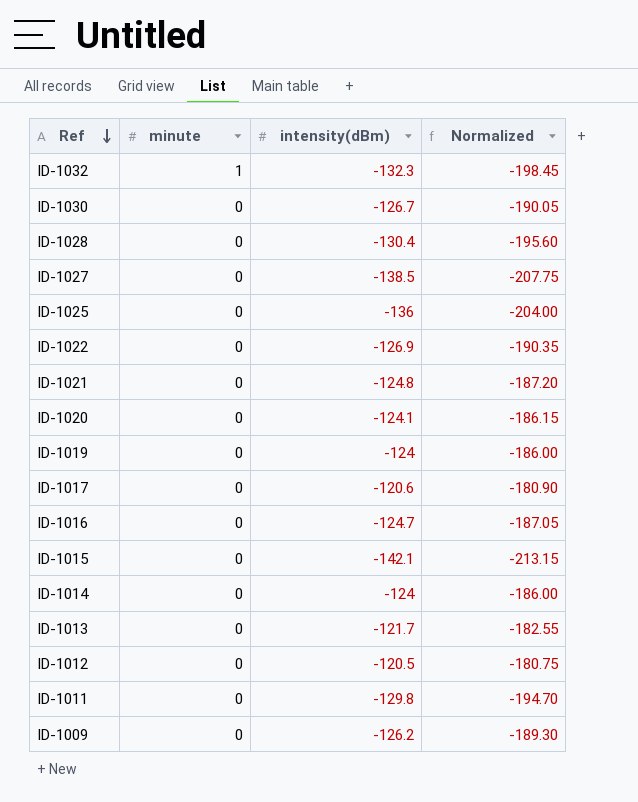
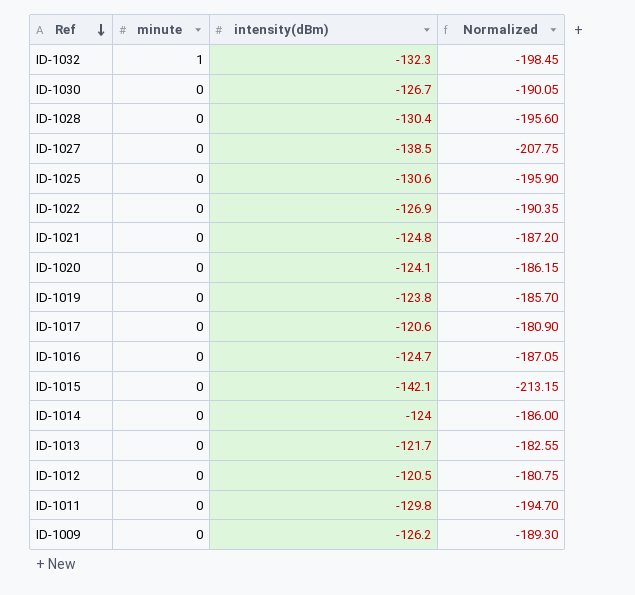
ID-1025 | intensity(dBm): -136 -> -130.6
ID-1025 | Normalized: -204.00 -> -195.90
ID-1019 | intensity(dBm): -124 -> -123.8
ID-1019 | Normalized: -186.00 -> -185.70

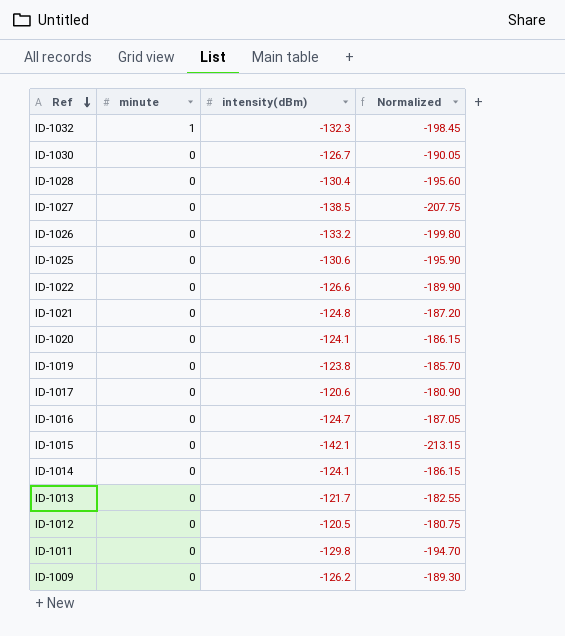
row ID-1026: none -> 0 | -133.2 | -199.80
ID-1022 | intensity(dBm): -126.9 -> -126.6
ID-1022 | Normalized: -190.35 -> -189.90
ID-1014 | intensity(dBm): -124 -> -124.1
ID-1014 | Normalized: -186.00 -> -186.15

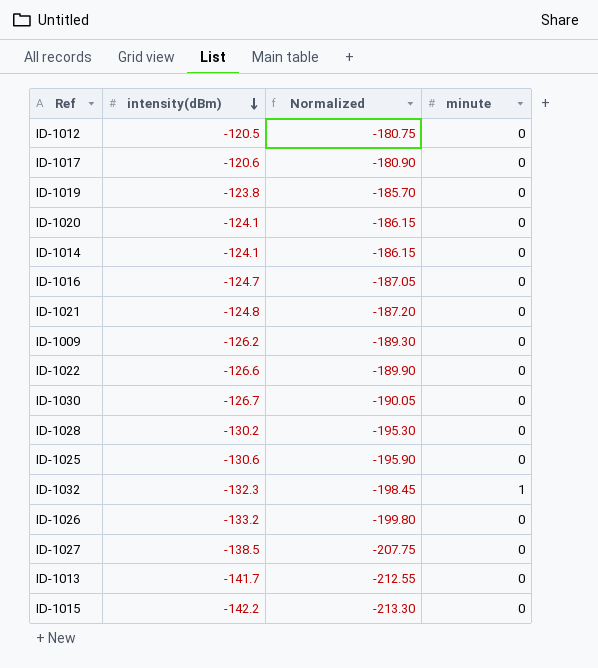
row order: Ref descending -> intensity(dBm) descending
column minute | position: 2 -> 4
row ID-1011: 0 | -129.8 | -194.70 -> none
ID-1028 | intensity(dBm): -130.4 -> -130.2
ID-1028 | Normalized: -195.60 -> -195.30
ID-1013 | intensity(dBm): -121.7 -> -141.7
ID-1013 | Normalized: -182.55 -> -212.55
ID-1015 | intensity(dBm): -142.1 -> -142.2
ID-1015 | Normalized: -213.15 -> -213.30

